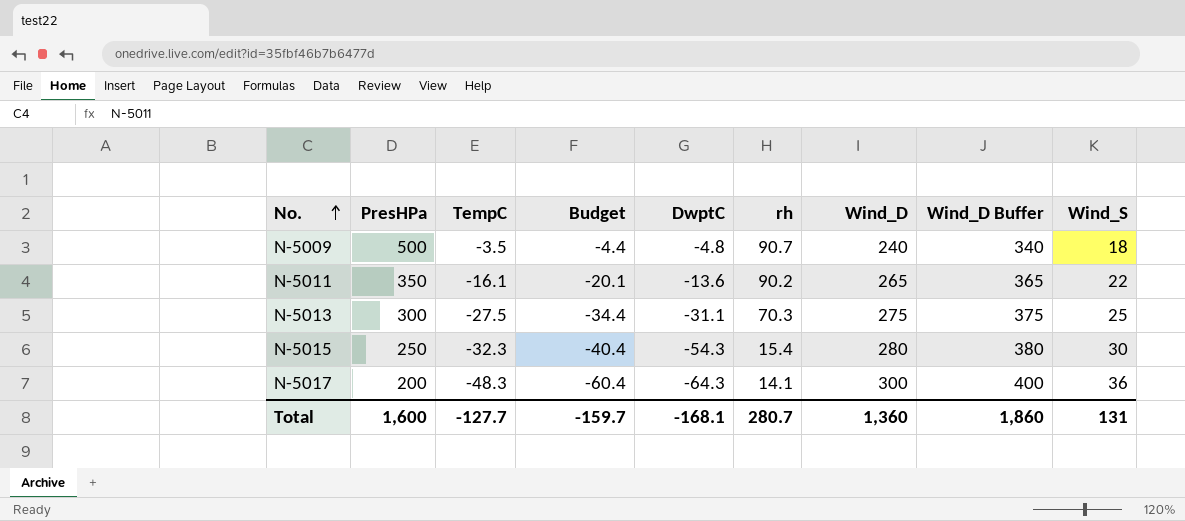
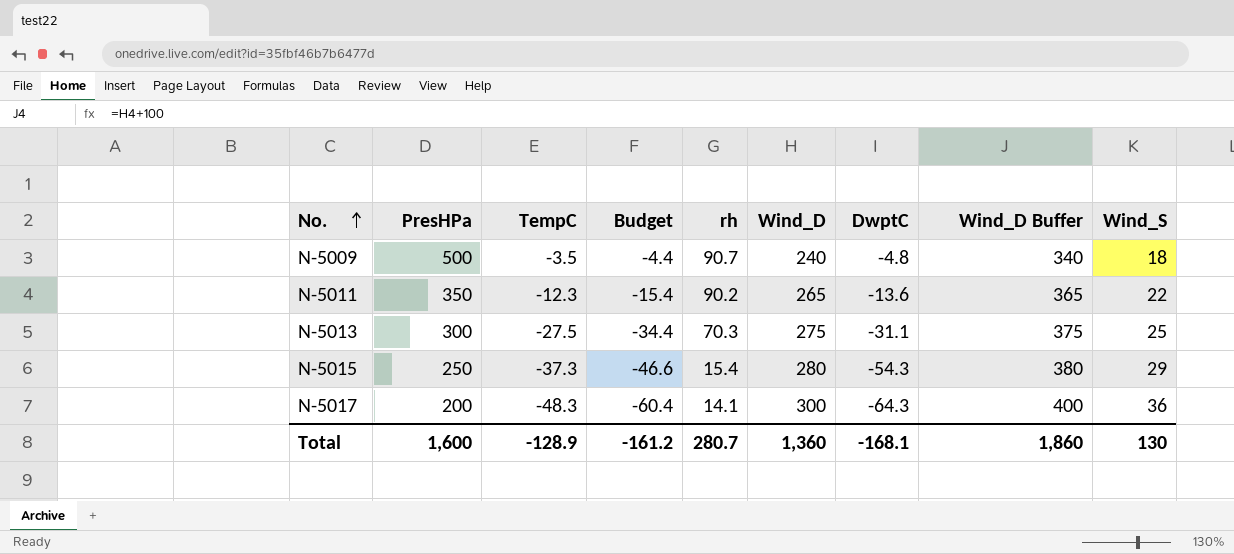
column DwptC | position: 5 -> 7
N-5011 | TempC: -16.1 -> -12.3
N-5011 | Budget: -20.1 -> -15.4
N-5015 | TempC: -32.3 -> -37.3
N-5015 | Budget: -40.4 -> -46.6
N-5015 | Wind_S: 30 -> 29
Total | TempC: -127.7 -> -128.9
Total | Budget: -159.7 -> -161.2
Total | Wind_S: 131 -> 130

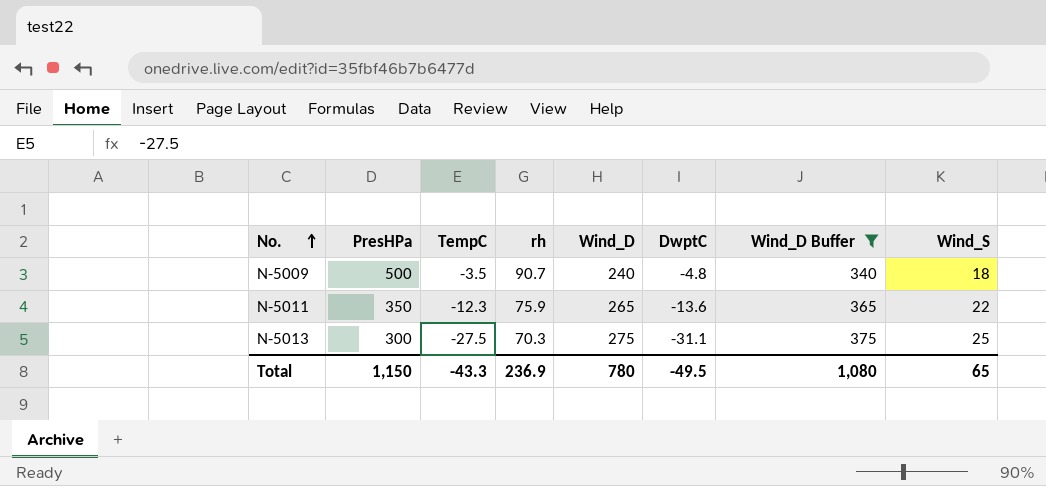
filter: none -> Wind_D Buffer <= 375
column Budget | formula: [TempC] * 1.25 -> none
N-5011 | rh: 90.2 -> 75.9
Total | PresHPa: 1,600 -> 1,150
Total | TempC: -128.9 -> -43.3
Total | rh: 280.7 -> 236.9
Total | Wind_D: 1,360 -> 780
Total | DwptC: -168.1 -> -49.5
Total | Wind_D Buffer: 1,860 -> 1,080
Total | Wind_S: 130 -> 65

